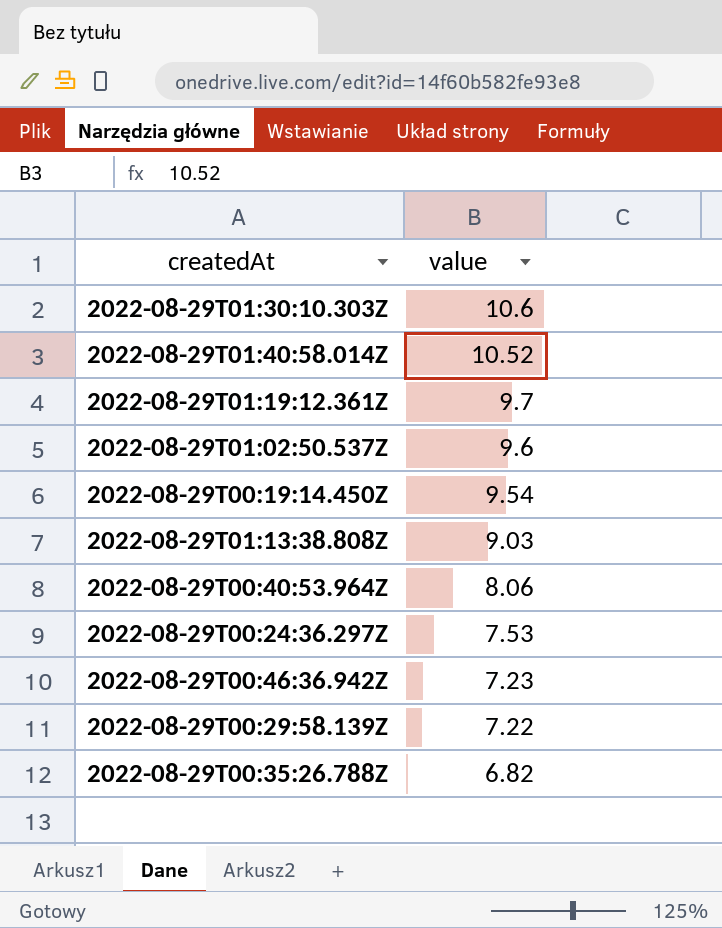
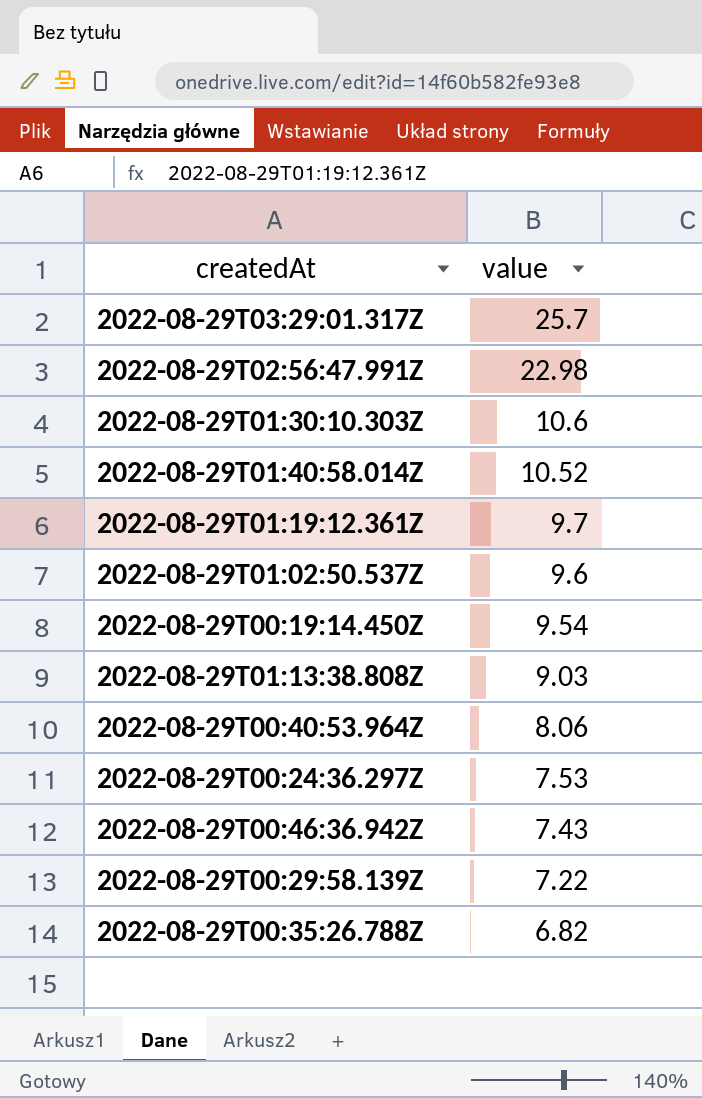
row 2022-08-29T03:29:01.317Z: none -> 25.7
row 2022-08-29T02:56:47.991Z: none -> 22.98
2022-08-29T00:46:36.942Z | value: 7.23 -> 7.43

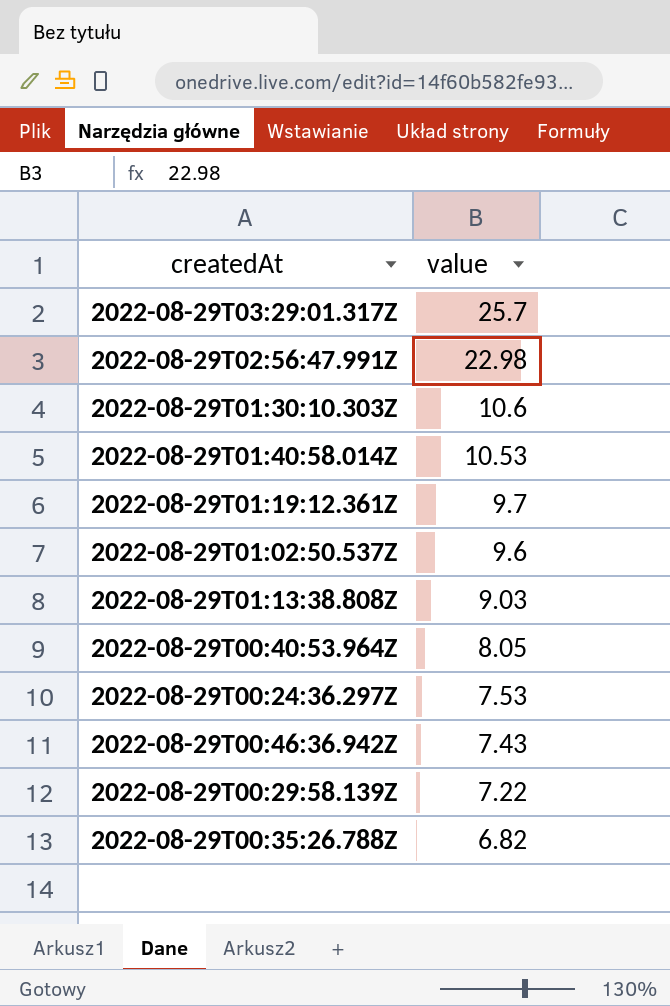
row 2022-08-29T00:19:14.450Z: 9.54 -> none
2022-08-29T01:40:58.014Z | value: 10.52 -> 10.53
2022-08-29T00:40:53.964Z | value: 8.06 -> 8.05

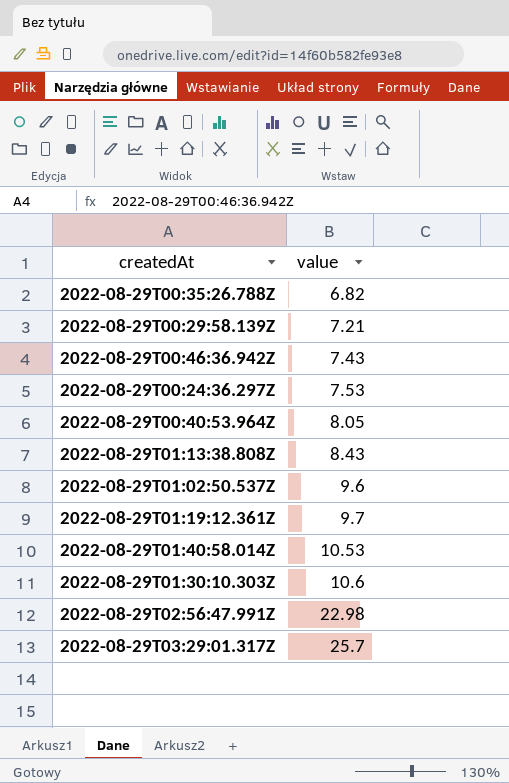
row order: value descending -> value ascending
2022-08-29T00:29:58.139Z | value: 7.22 -> 7.21
2022-08-29T01:13:38.808Z | value: 9.03 -> 8.43

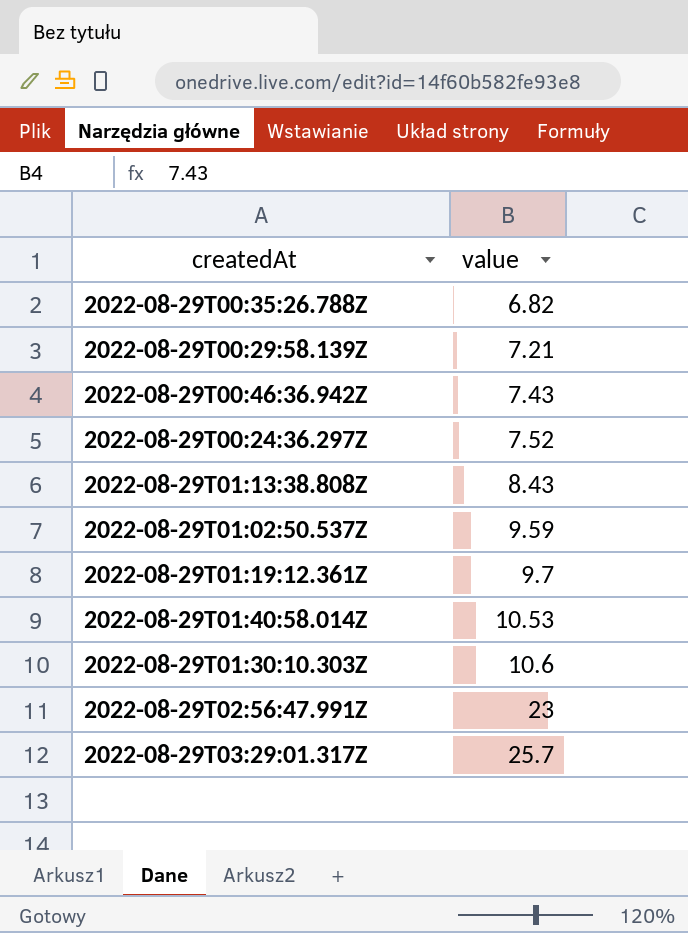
row 2022-08-29T00:40:53.964Z: 8.05 -> none
2022-08-29T00:24:36.297Z | value: 7.53 -> 7.52
2022-08-29T01:02:50.537Z | value: 9.6 -> 9.59
2022-08-29T02:56:47.991Z | value: 22.98 -> 23

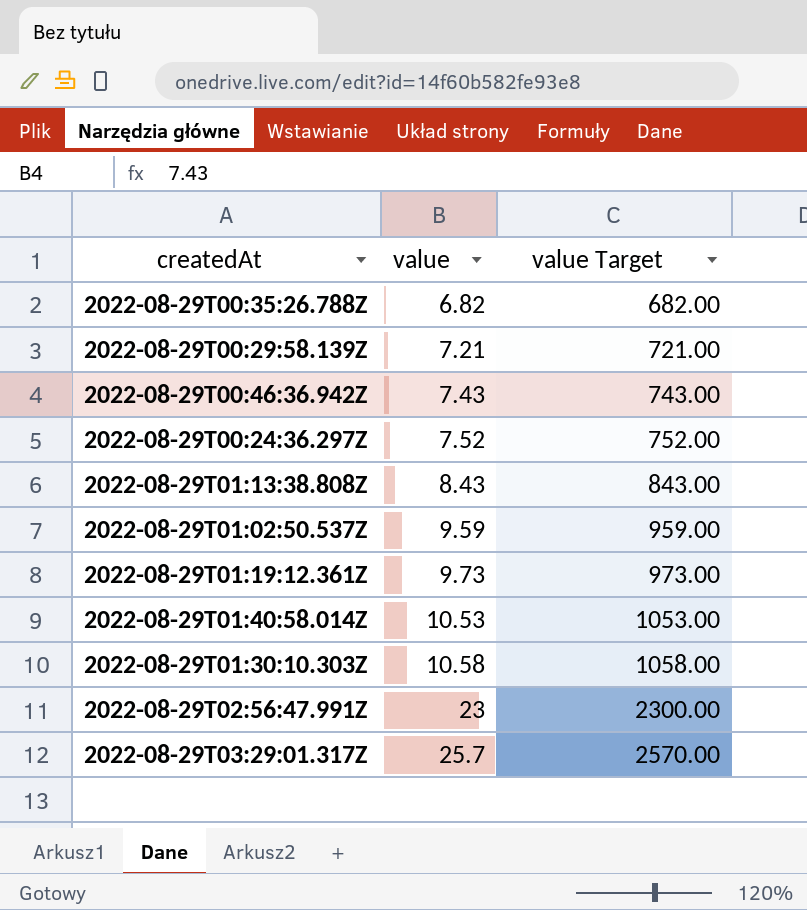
column value Target | formula: none -> [value] * 100
2022-08-29T01:19:12.361Z | value: 9.7 -> 9.73
2022-08-29T01:30:10.303Z | value: 10.6 -> 10.58

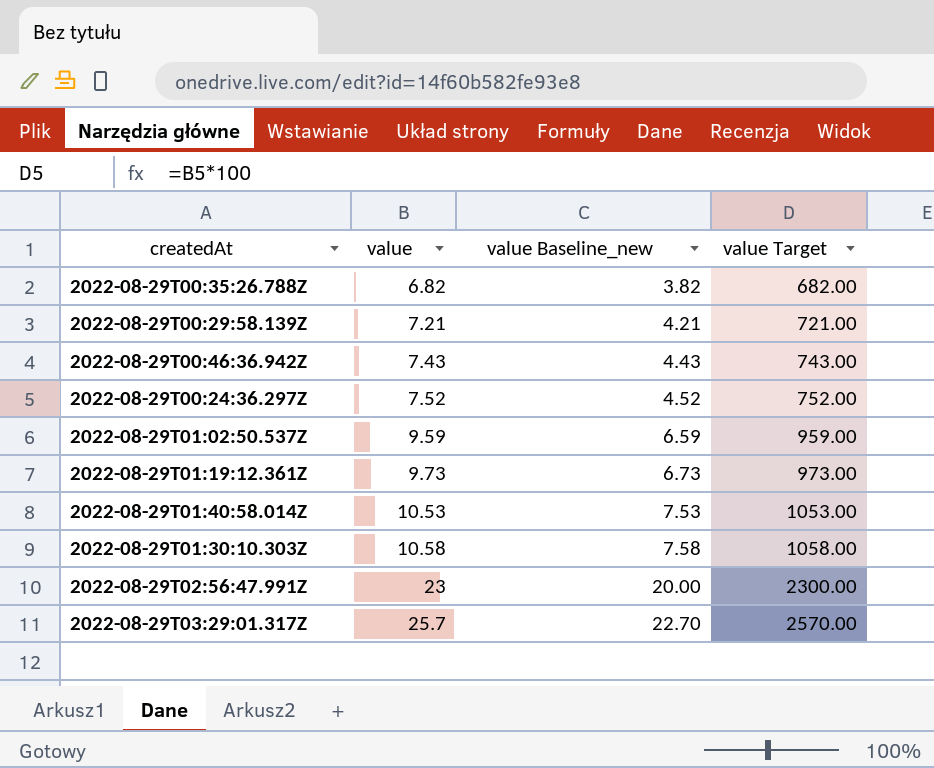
column value Baseline_new | formula: none -> [value] - 3
row 2022-08-29T01:13:38.808Z: 8.43 | 843.00 -> none

